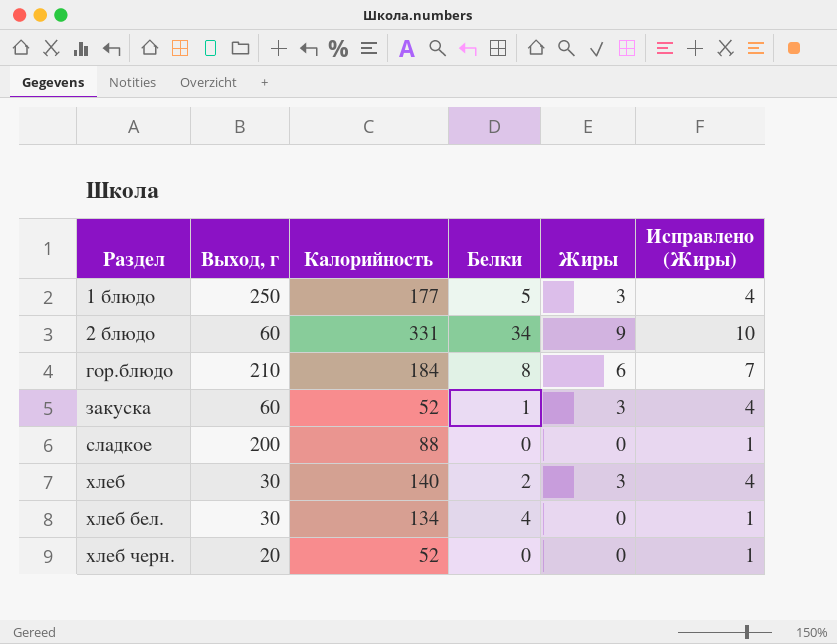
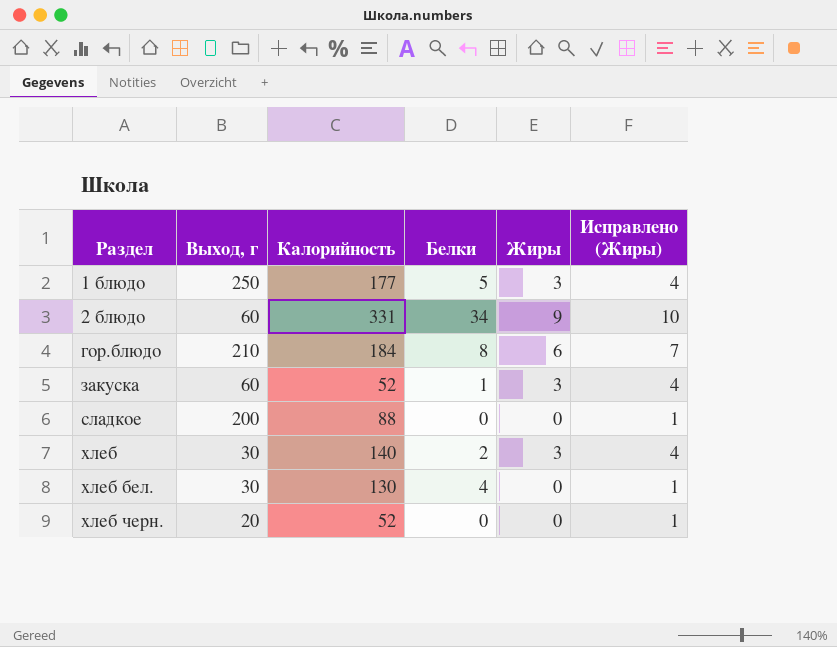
хлеб бел. | Калорийность: 134 -> 130

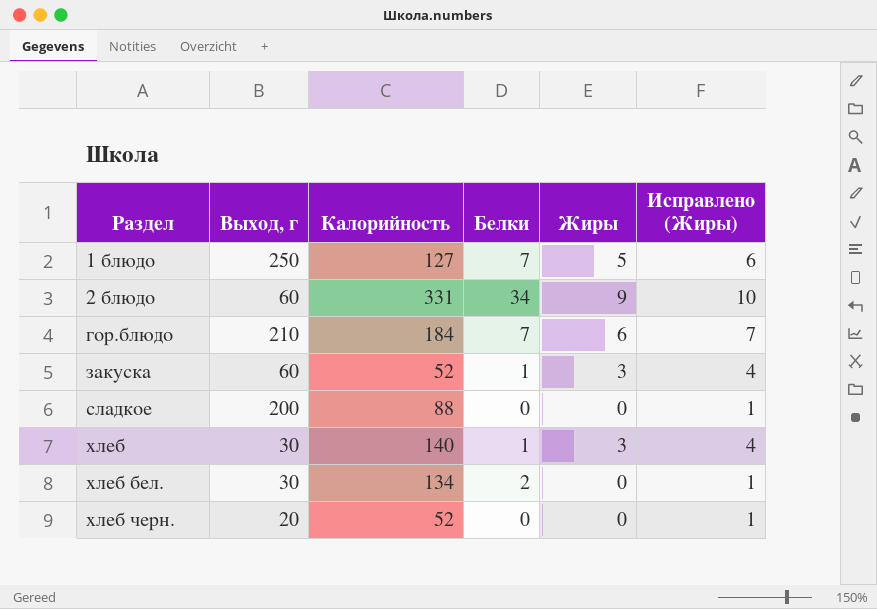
1 блюдо | Калорийность: 177 -> 127
1 блюдо | Белки: 5 -> 7
1 блюдо | Жиры: 3 -> 5
1 блюдо | Исправлено (Жиры): 4 -> 6
гор.блюдо | Белки: 8 -> 7
хлеб | Белки: 2 -> 1
хлеб бел. | Калорийность: 130 -> 134
хлеб бел. | Белки: 4 -> 2

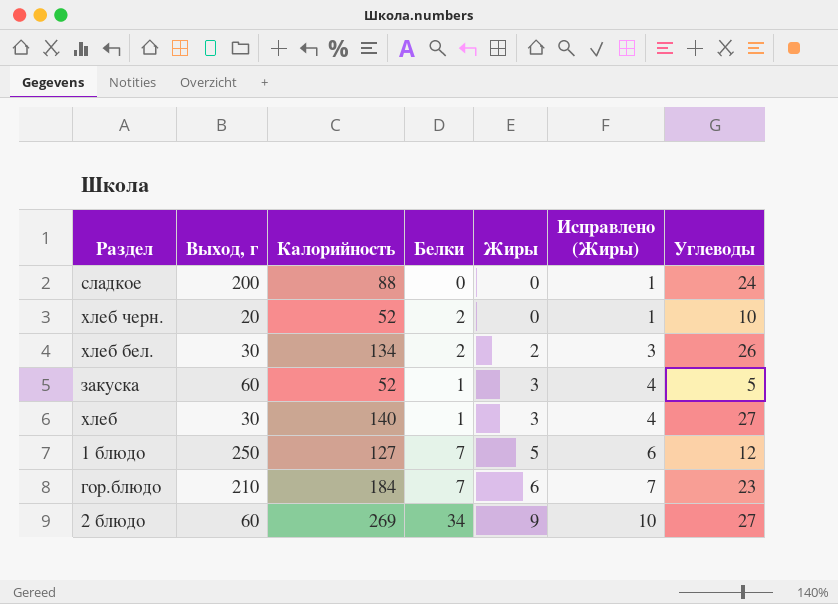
row order: Раздел ascending -> Жиры ascending
column Углеводы | position: none -> 7
хлеб черн. | Белки: 0 -> 2
хлеб бел. | Жиры: 0 -> 2
хлеб бел. | Исправлено (Жиры): 1 -> 3
2 блюдо | Калорийность: 331 -> 269

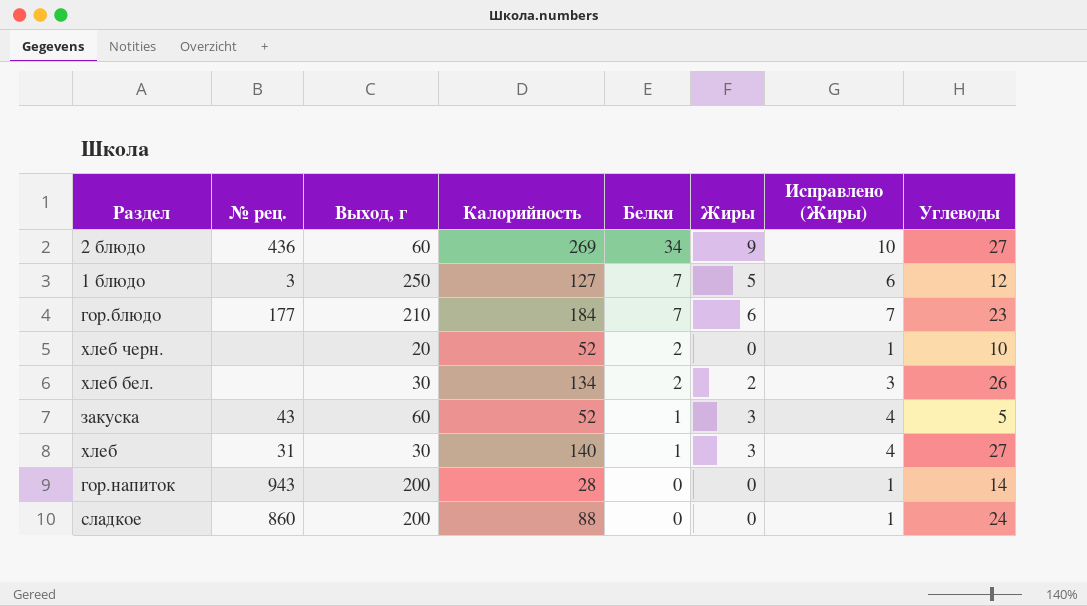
row order: Жиры ascending -> Белки descending
column № рец. | position: none -> 2
row гор.напиток: none -> 943 | 200 | 28 | 0 | 0 | 1 | 14

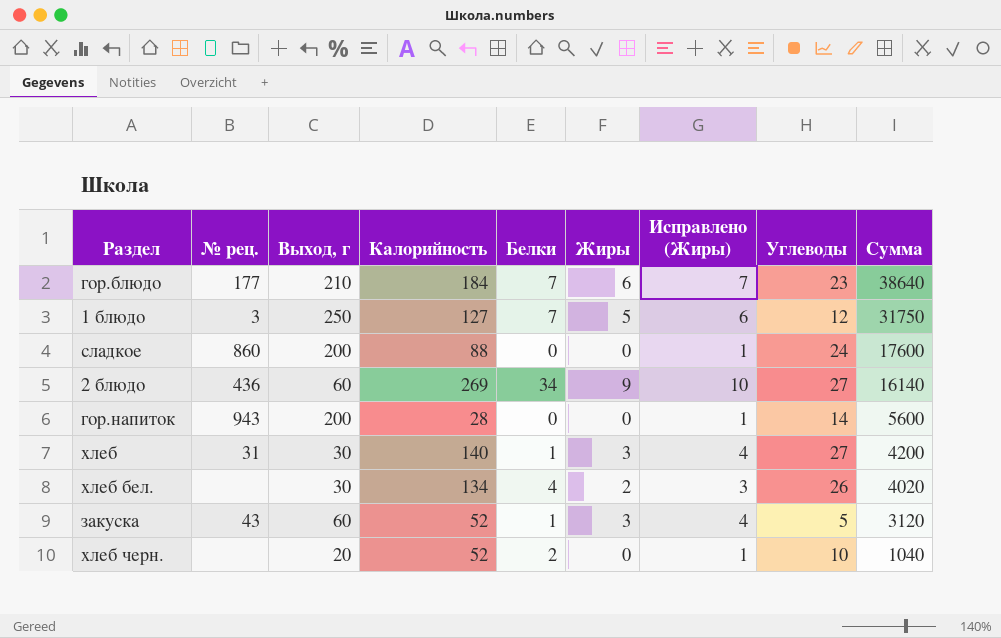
row order: Белки descending -> Сумма descending
column Сумма | formula: none -> [Выход, г] * [Калорийность]
хлеб бел. | Белки: 2 -> 4

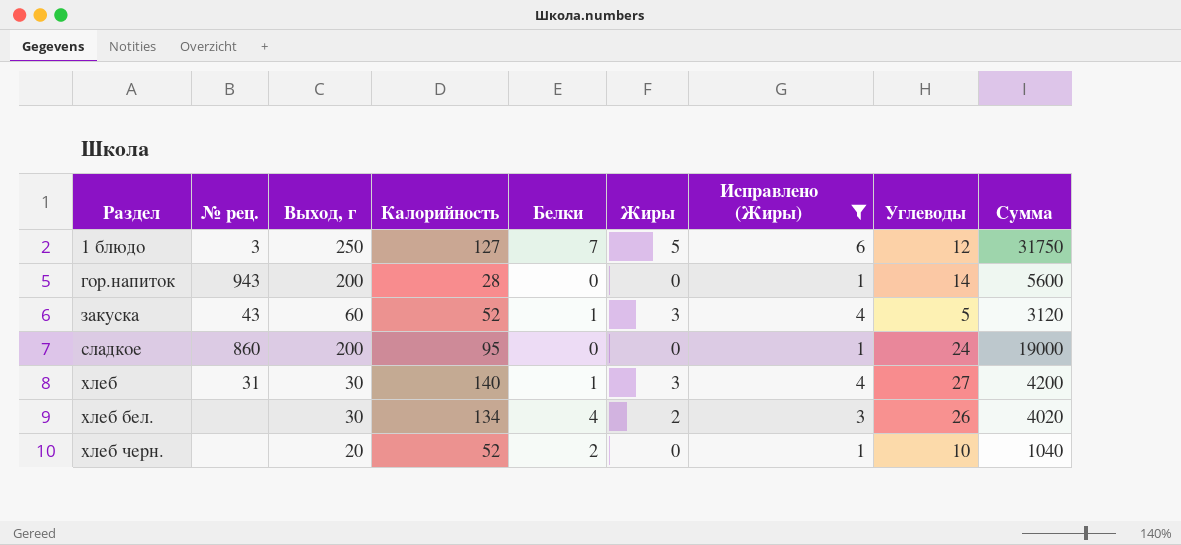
filter: none -> Исправлено (Жиры) <= 6
row order: Сумма descending -> Раздел ascending
сладкое | Калорийность: 88 -> 95
сладкое | Сумма: 17600 -> 19000

